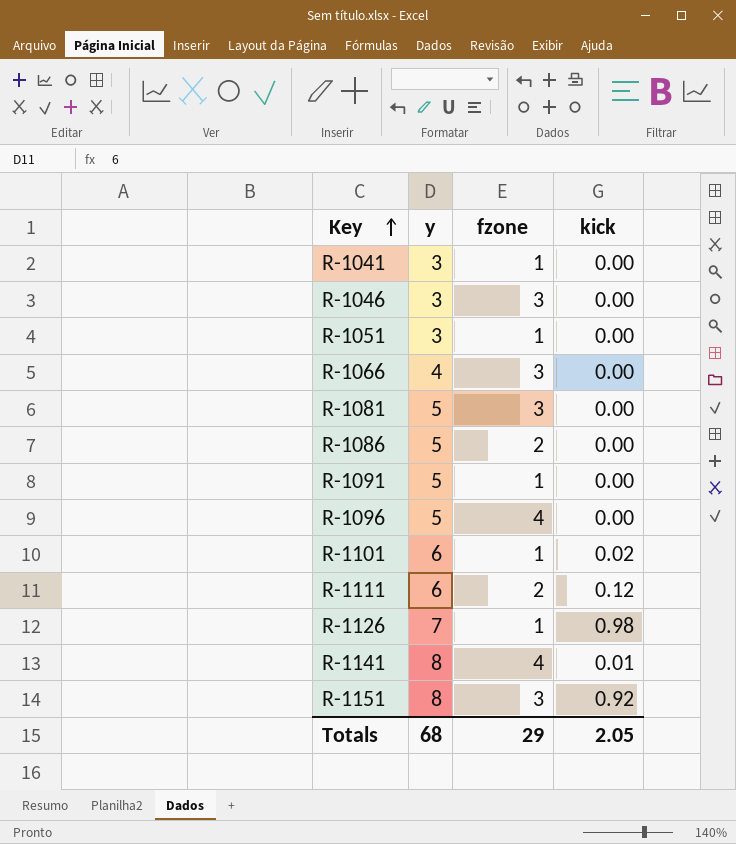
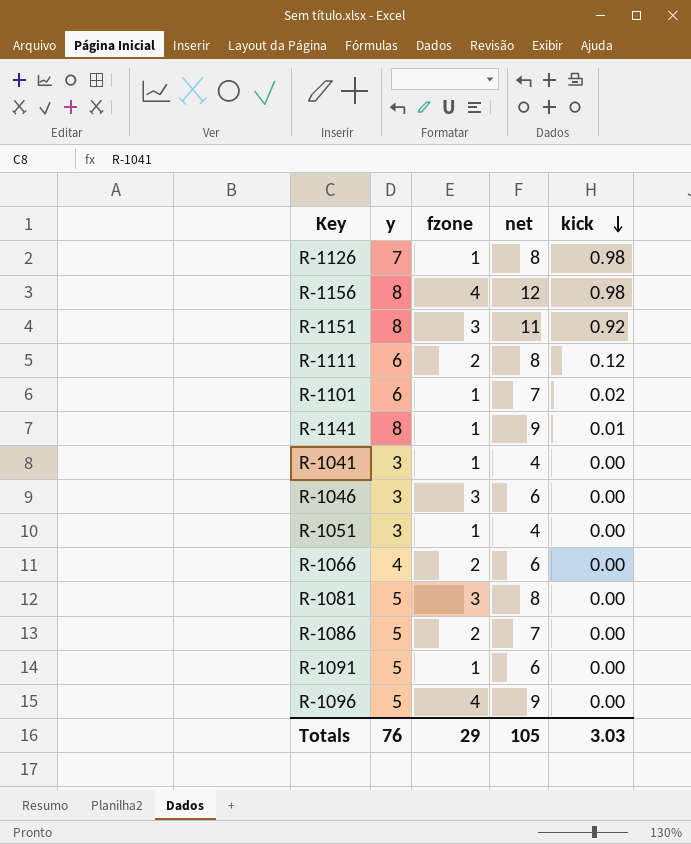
row order: Key ascending -> kick descending
column net | formula: none -> [y] + [fzone]
row R-1156: none -> 8 | 4 | 12 | 0.98
R-1141 | fzone: 4 -> 1
R-1066 | fzone: 3 -> 2
Totals | y: 68 -> 76
Totals | kick: 2.05 -> 3.03

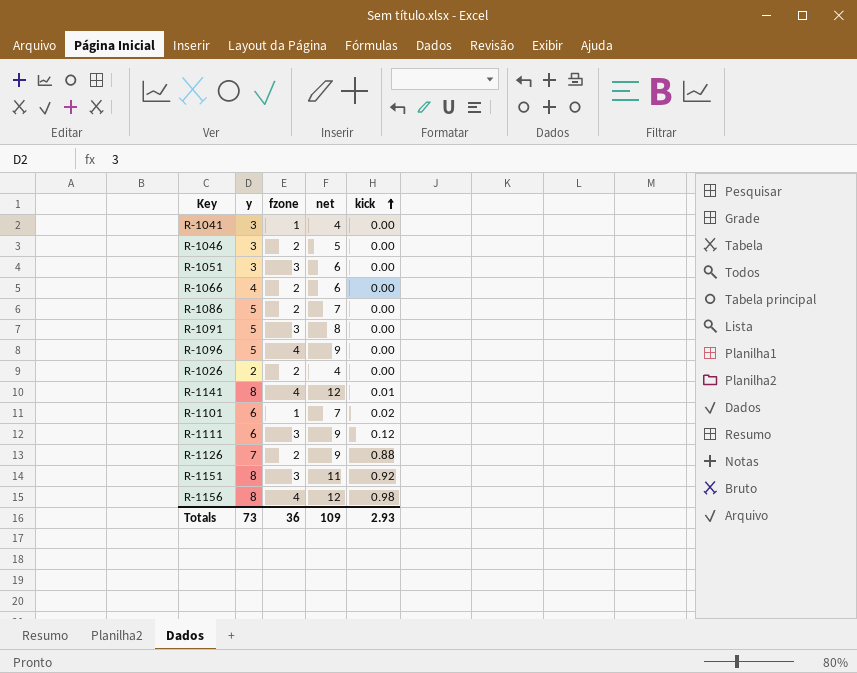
row order: kick descending -> kick ascending
row R-1081: 5 | 3 | 8 | 0.00 -> none
R-1046 | fzone: 3 -> 2
R-1046 | net: 6 -> 5
R-1051 | fzone: 1 -> 3
R-1051 | net: 4 -> 6
R-1091 | fzone: 1 -> 3
R-1091 | net: 6 -> 8
row R-1026: none -> 2 | 2 | 4 | 0.00
R-1141 | fzone: 1 -> 4
R-1141 | net: 9 -> 12
R-1111 | fzone: 2 -> 3
R-1111 | net: 8 -> 9
R-1126 | fzone: 1 -> 2
R-1126 | net: 8 -> 9
R-1126 | kick: 0.98 -> 0.88
Totals | y: 76 -> 73
Totals | fzone: 29 -> 36
Totals | net: 105 -> 109
Totals | kick: 3.03 -> 2.93

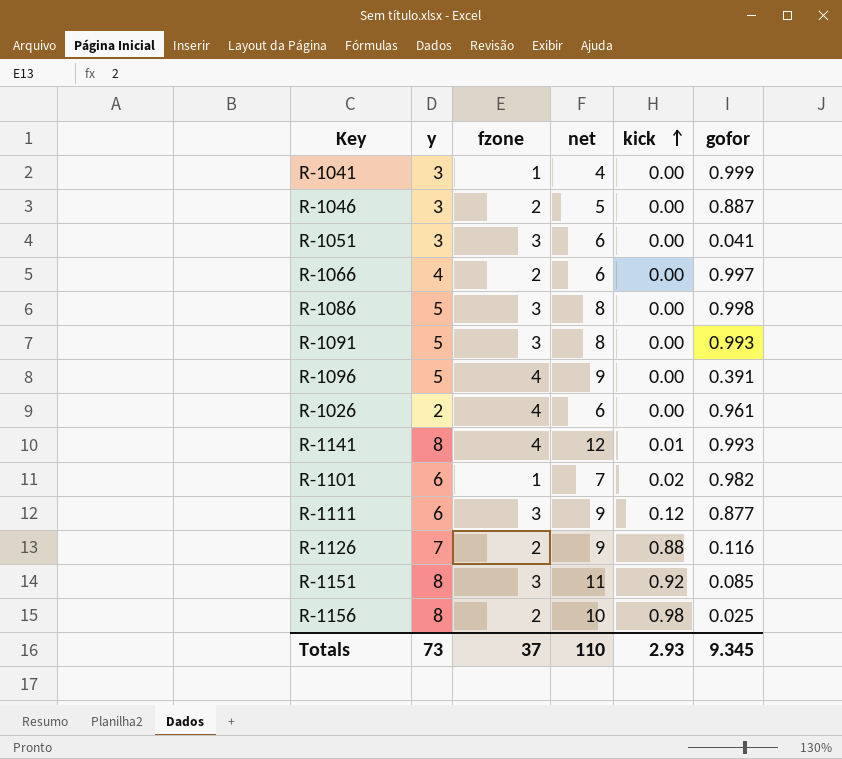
column gofor | position: none -> 6
R-1086 | fzone: 2 -> 3
R-1086 | net: 7 -> 8
R-1026 | fzone: 2 -> 4
R-1026 | net: 4 -> 6
R-1156 | fzone: 4 -> 2
R-1156 | net: 12 -> 10
Totals | fzone: 36 -> 37
Totals | net: 109 -> 110

